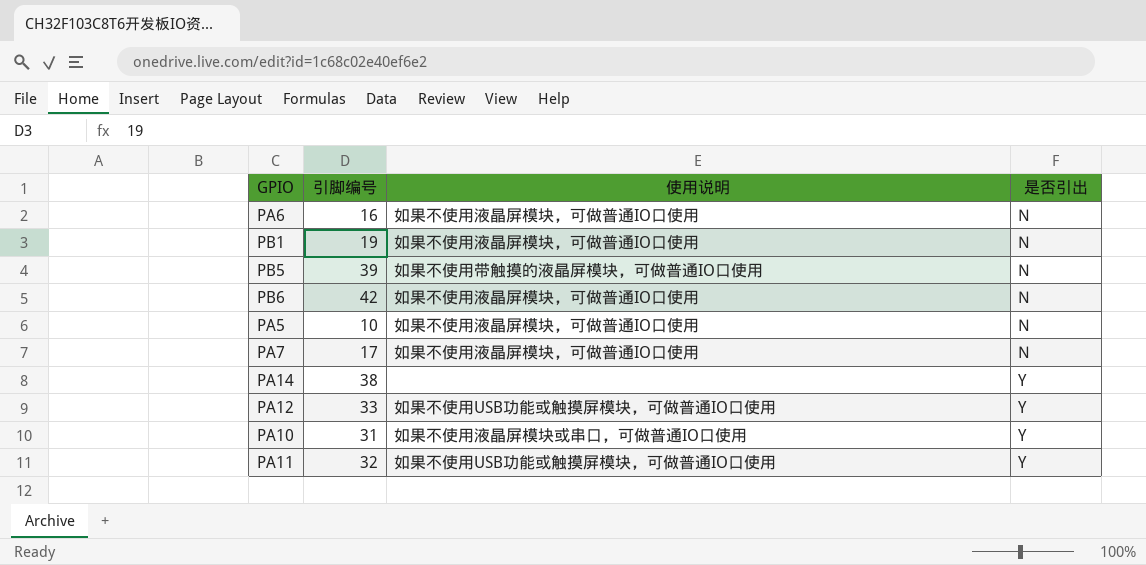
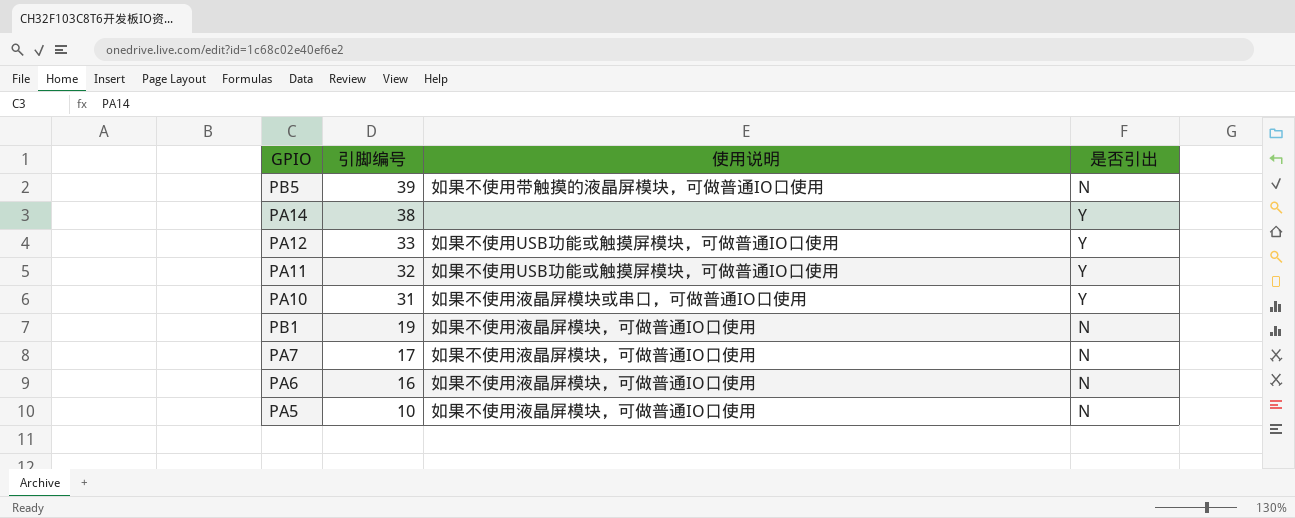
row order: 是否引出 ascending -> 引脚编号 descending
row PB6: 42 | 如果不使用液晶屏模块，可做普通IO口使用 | N -> none

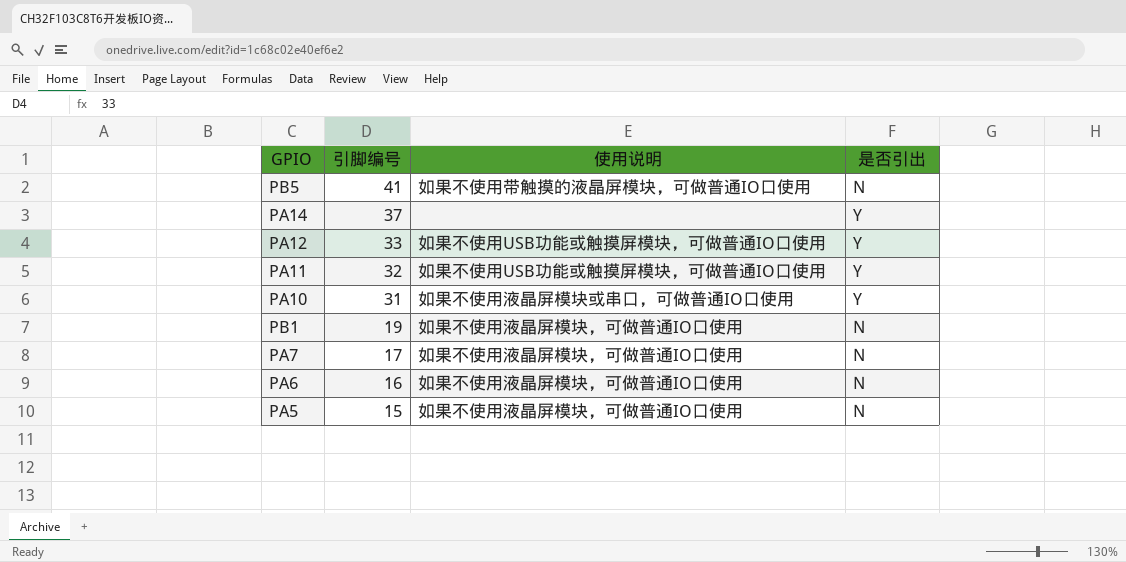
PB5 | 引脚编号: 39 -> 41
PA14 | 引脚编号: 38 -> 37
PA5 | 引脚编号: 10 -> 15

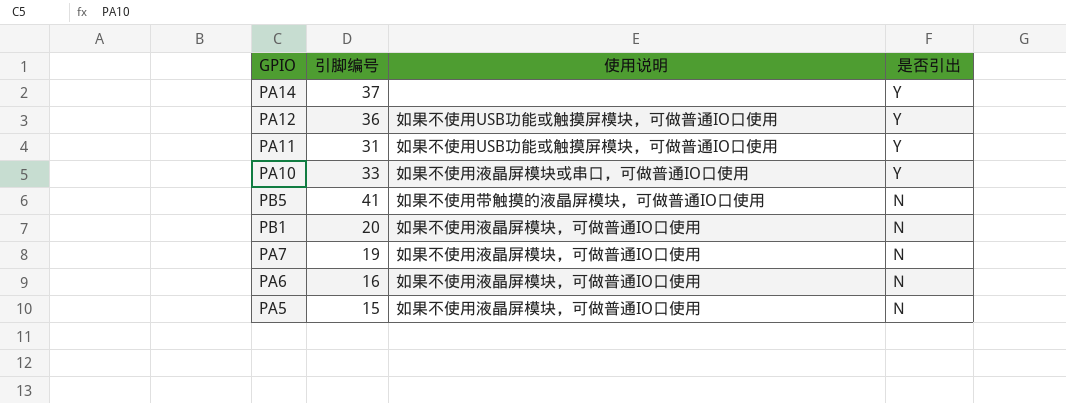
row order: 引脚编号 descending -> 是否引出 descending
PA12 | 引脚编号: 33 -> 36
PA11 | 引脚编号: 32 -> 31
PA10 | 引脚编号: 31 -> 33
PB1 | 引脚编号: 19 -> 20
PA7 | 引脚编号: 17 -> 19

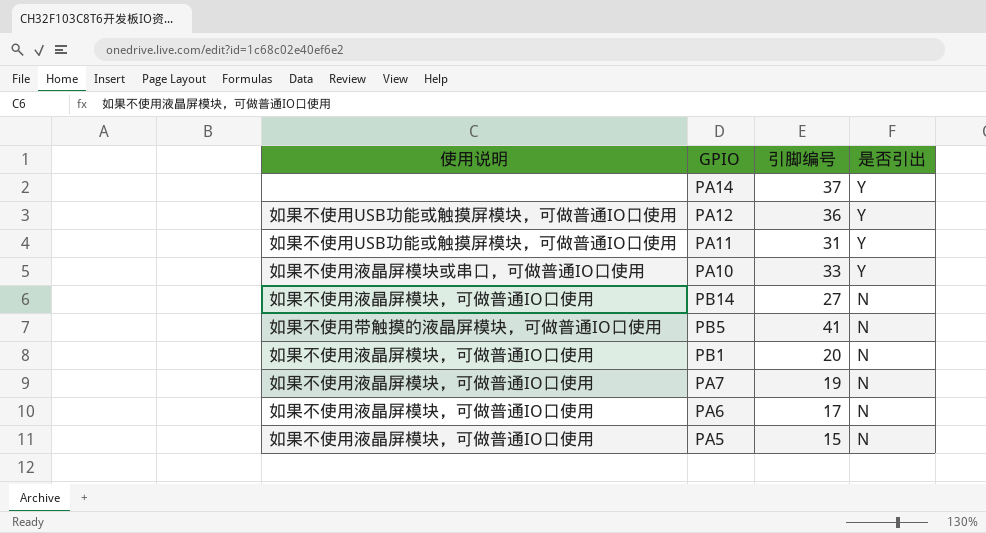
column 使用说明 | position: 3 -> 1
row PB14: none -> 如果不使用液晶屏模块，可做普通IO口使用 | 27 | N
PA6 | 引脚编号: 16 -> 17

